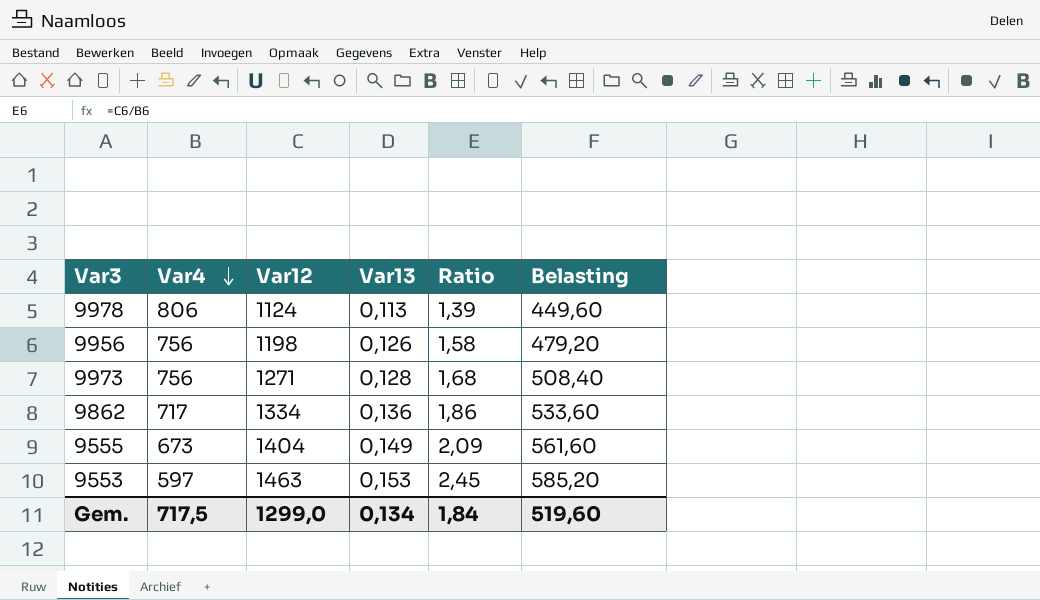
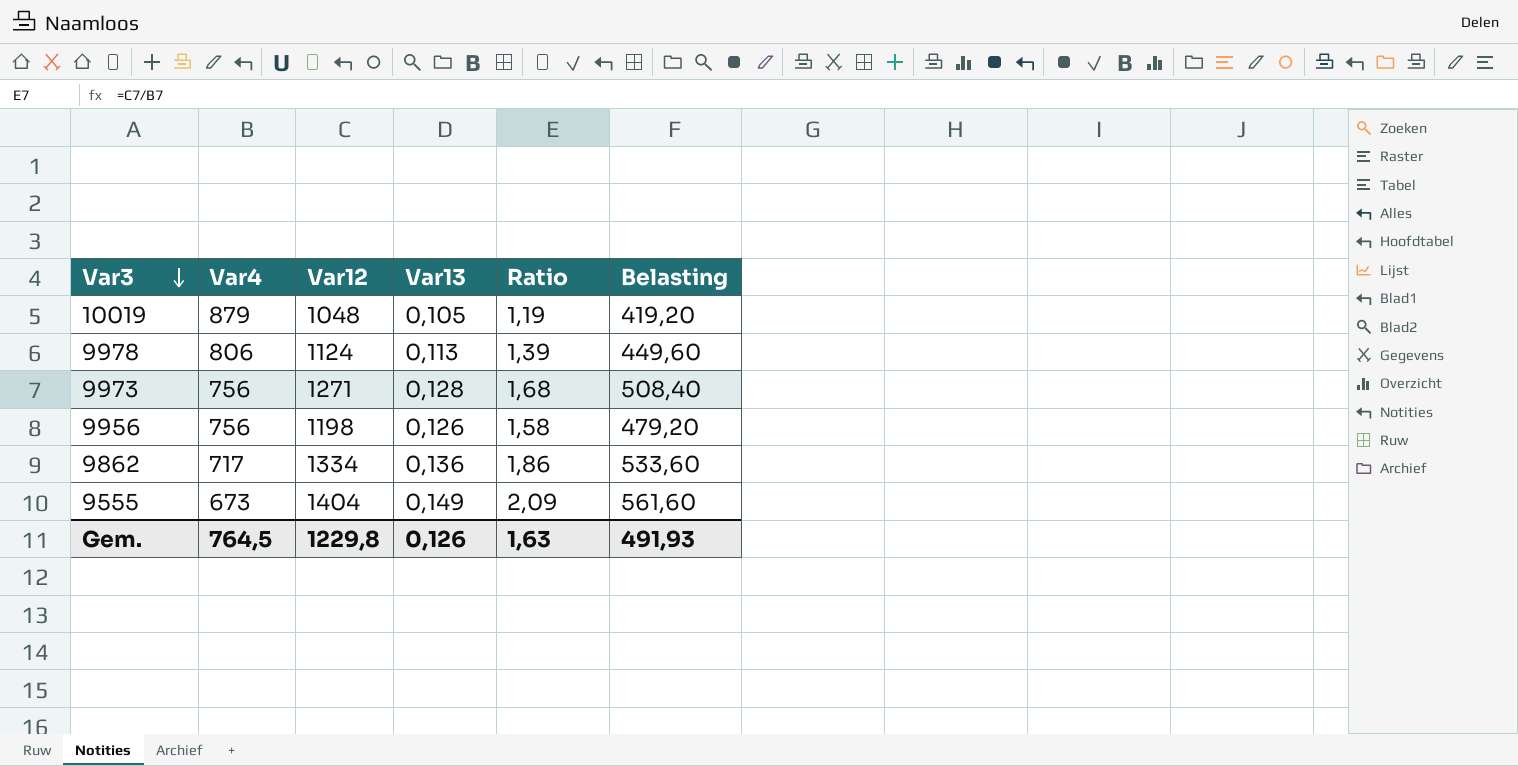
row order: Var4 descending -> Var3 descending
row 9553: 597 | 1463 | 0,153 | 2,45 | 585,20 -> none
row 10019: none -> 879 | 1048 | 0,105 | 1,19 | 419,20
Gem. | Var4: 717,5 -> 764,5
Gem. | Var12: 1299,0 -> 1229,8
Gem. | Var13: 0,134 -> 0,126
Gem. | Ratio: 1,84 -> 1,63
Gem. | Belasting: 519,60 -> 491,93

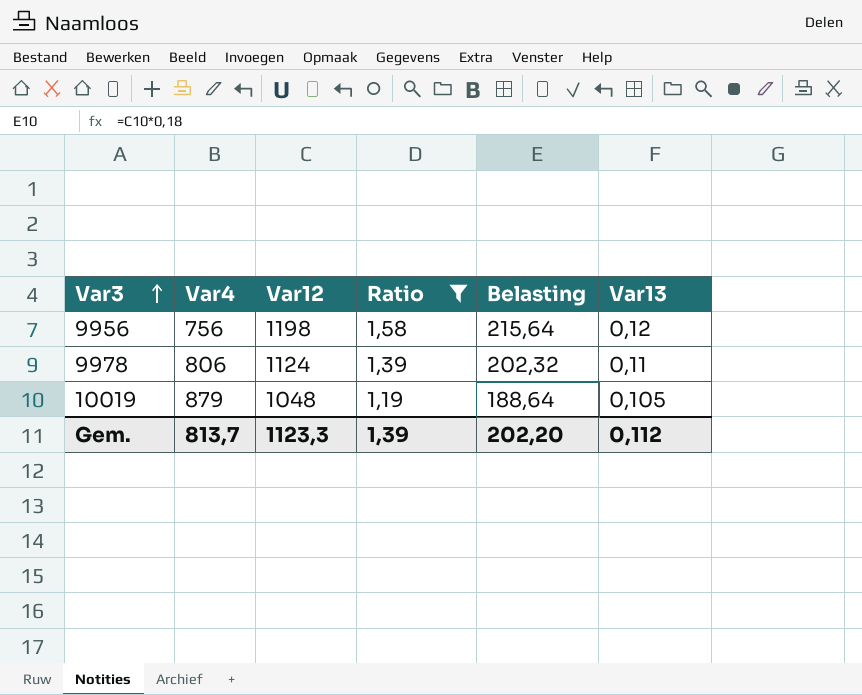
filter: none -> Ratio <= 1,58
row order: Var3 descending -> Var3 ascending
column Belasting | formula: [Var12] * 0,4 -> [Var12] * 0,18
column Var13 | position: 4 -> 6
9956 | Var13: 0,126 -> 0,12
9978 | Var13: 0,113 -> 0,11
Gem. | Var4: 764,5 -> 813,7
Gem. | Var12: 1229,8 -> 1123,3
Gem. | Ratio: 1,63 -> 1,39
Gem. | Belasting: 491,93 -> 202,20
Gem. | Var13: 0,126 -> 0,112

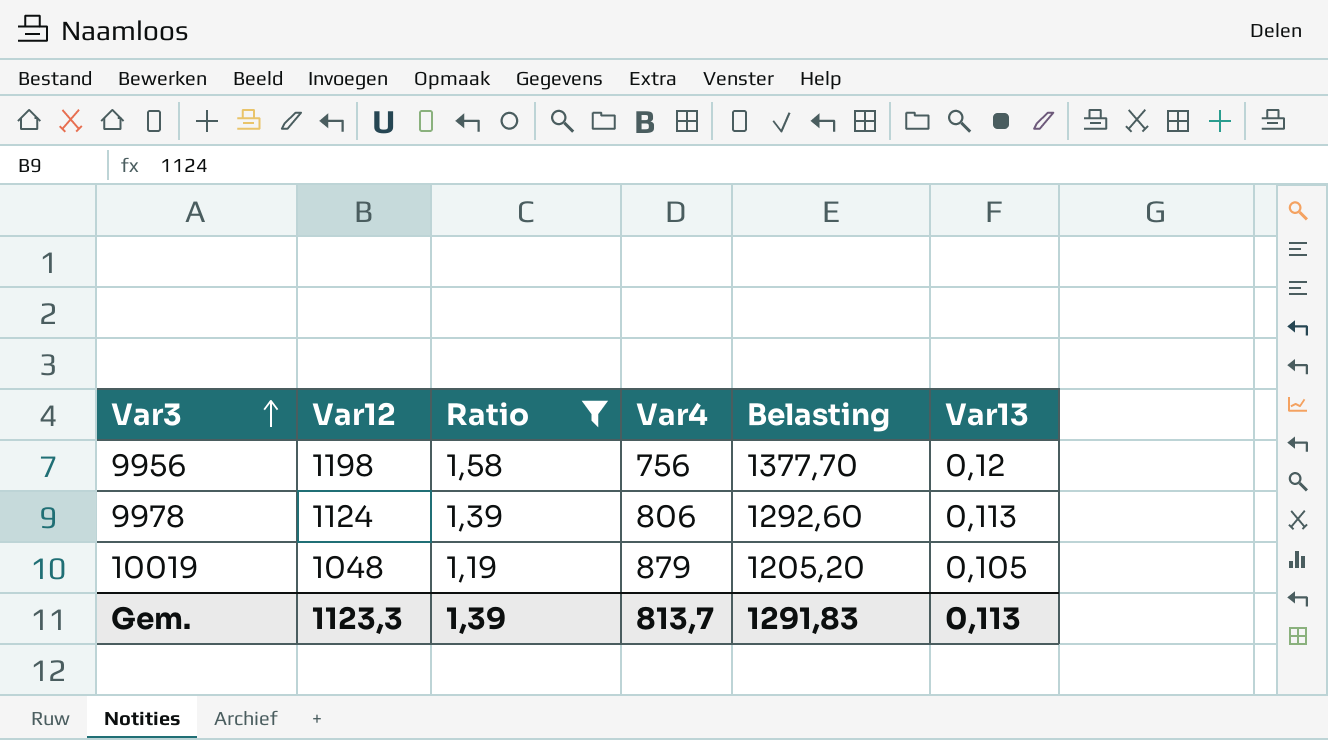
column Var4 | position: 2 -> 4
column Belasting | formula: [Var12] * 0,18 -> [Var12] * 1,15
9978 | Var13: 0,11 -> 0,113
Gem. | Belasting: 202,20 -> 1291,83
Gem. | Var13: 0,112 -> 0,113

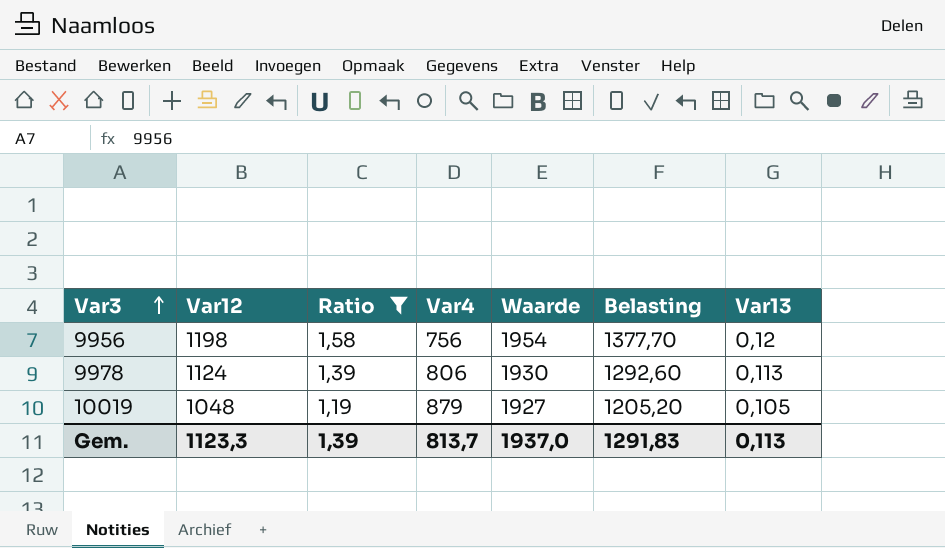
column Waarde | formula: none -> [Var12] + [Var4]

